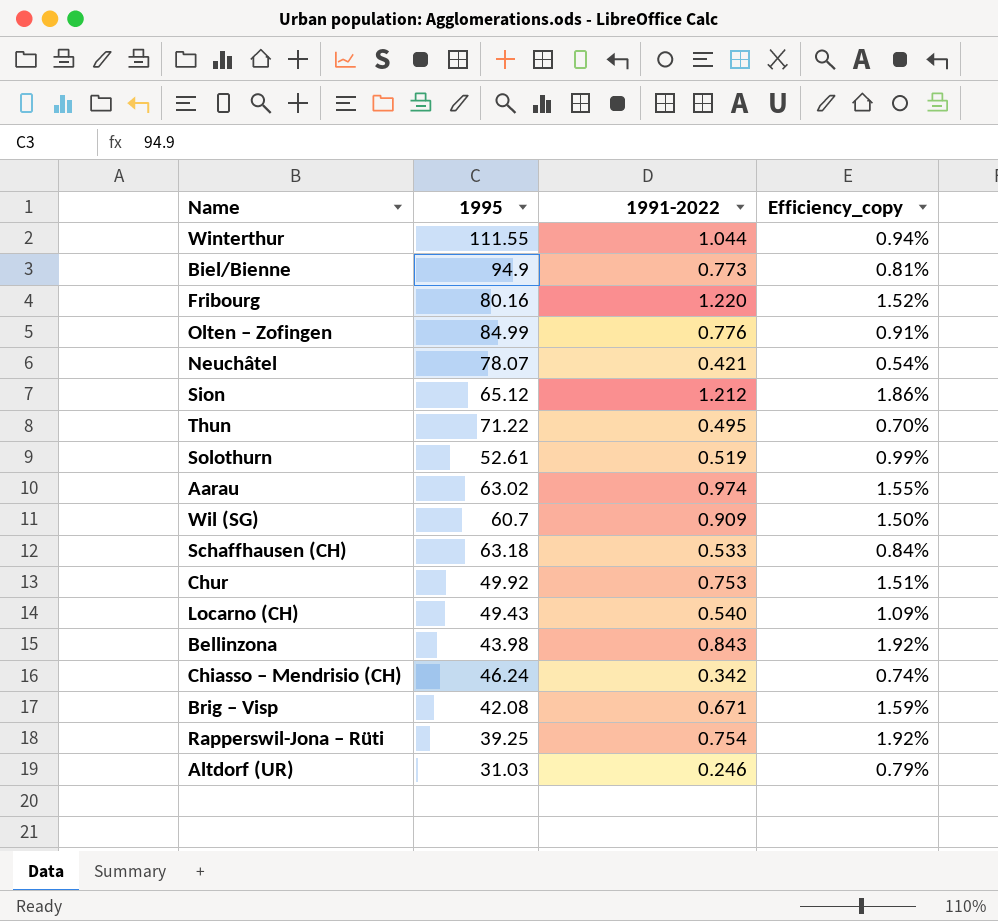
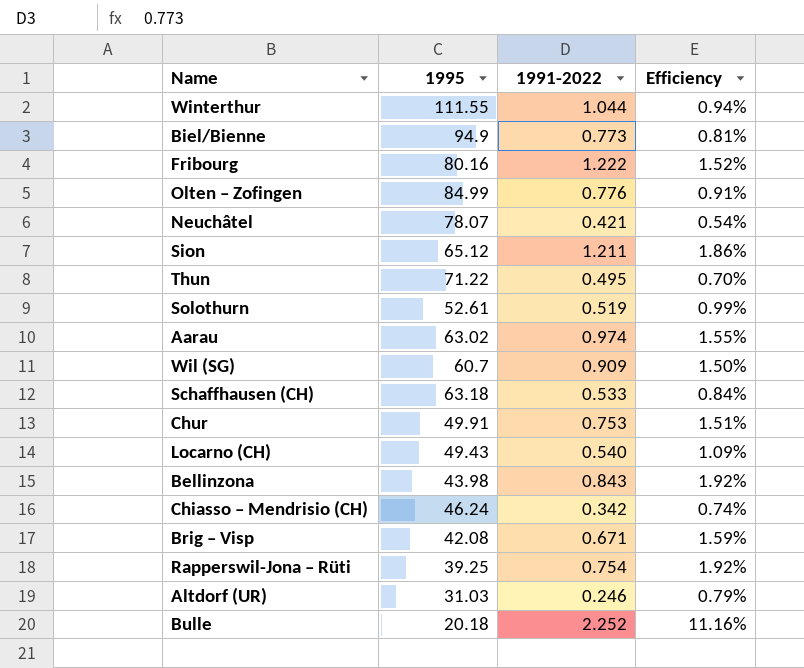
column name: Efficiency_copy -> Efficiency
Fribourg | 1991-2022: 1.220 -> 1.222
Sion | 1991-2022: 1.212 -> 1.211
Chur | 1995: 49.92 -> 49.91
row Bulle: none -> 20.18 | 2.252 | 11.16%

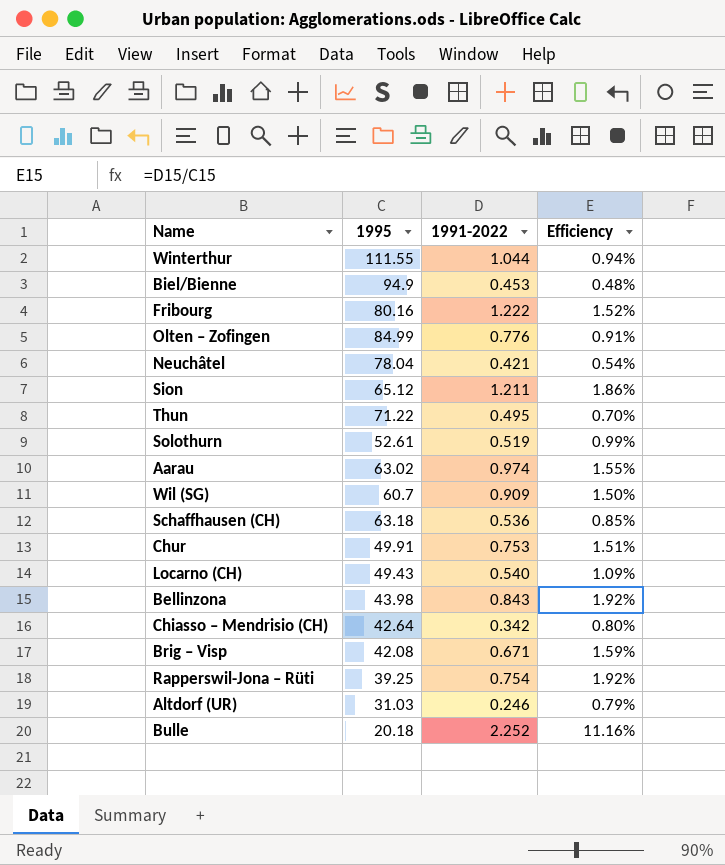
Biel/Bienne | 1991-2022: 0.773 -> 0.453
Biel/Bienne | Efficiency: 0.81% -> 0.48%
Neuchâtel | 1995: 78.07 -> 78.04
Schaffhausen (CH) | 1991-2022: 0.533 -> 0.536
Schaffhausen (CH) | Efficiency: 0.84% -> 0.85%
Chiasso – Mendrisio (CH) | 1995: 46.24 -> 42.64
Chiasso – Mendrisio (CH) | Efficiency: 0.74% -> 0.80%

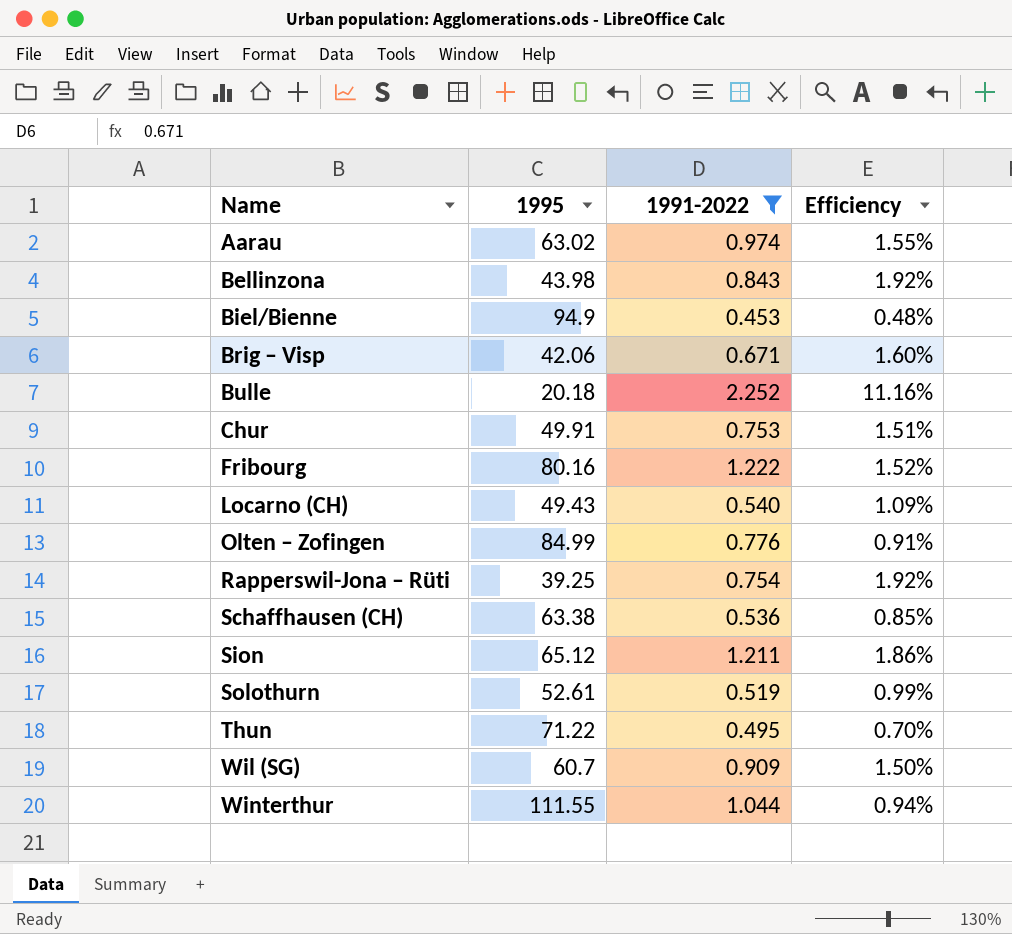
filter: none -> 1991-2022 >= 0.453
row order: none -> Name ascending
Brig – Visp | 1995: 42.08 -> 42.06
Brig – Visp | Efficiency: 1.59% -> 1.60%
Schaffhausen (CH) | 1995: 63.18 -> 63.38

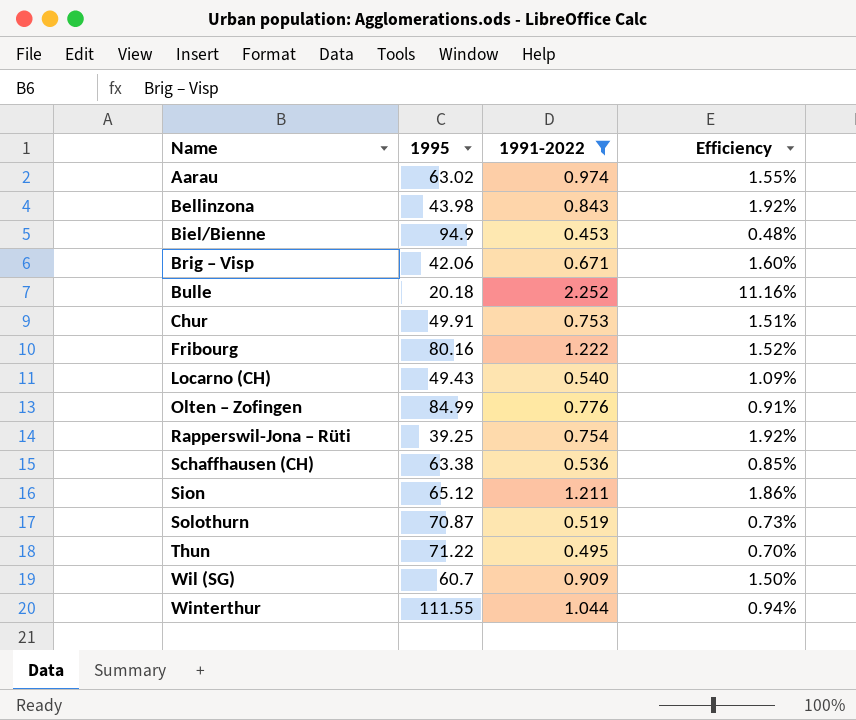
Solothurn | 1995: 52.61 -> 70.87
Solothurn | Efficiency: 0.99% -> 0.73%

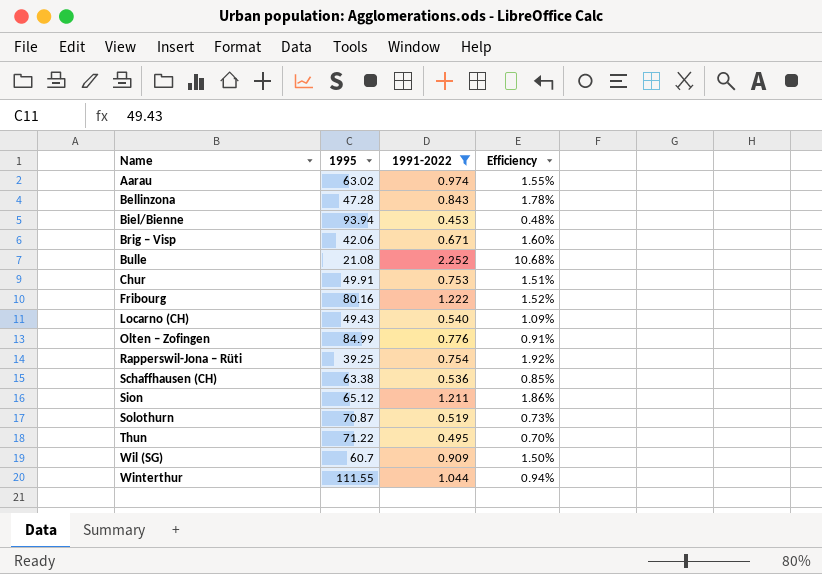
Bellinzona | 1995: 43.98 -> 47.28
Bellinzona | Efficiency: 1.92% -> 1.78%
Biel/Bienne | 1995: 94.9 -> 93.94
Bulle | 1995: 20.18 -> 21.08
Bulle | Efficiency: 11.16% -> 10.68%

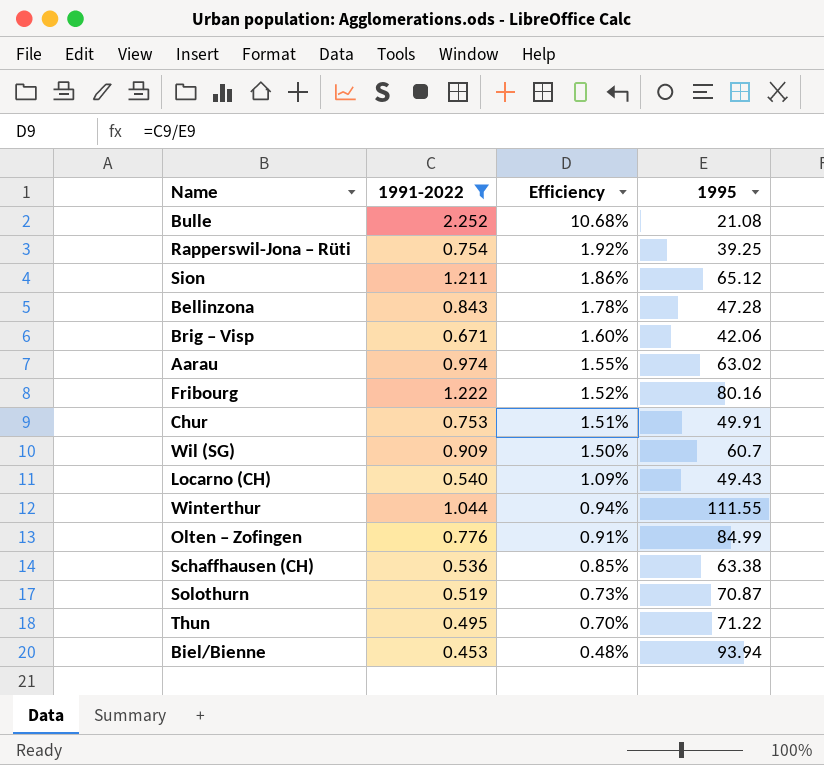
row order: Name ascending -> Efficiency descending
column 1995 | position: 2 -> 4

